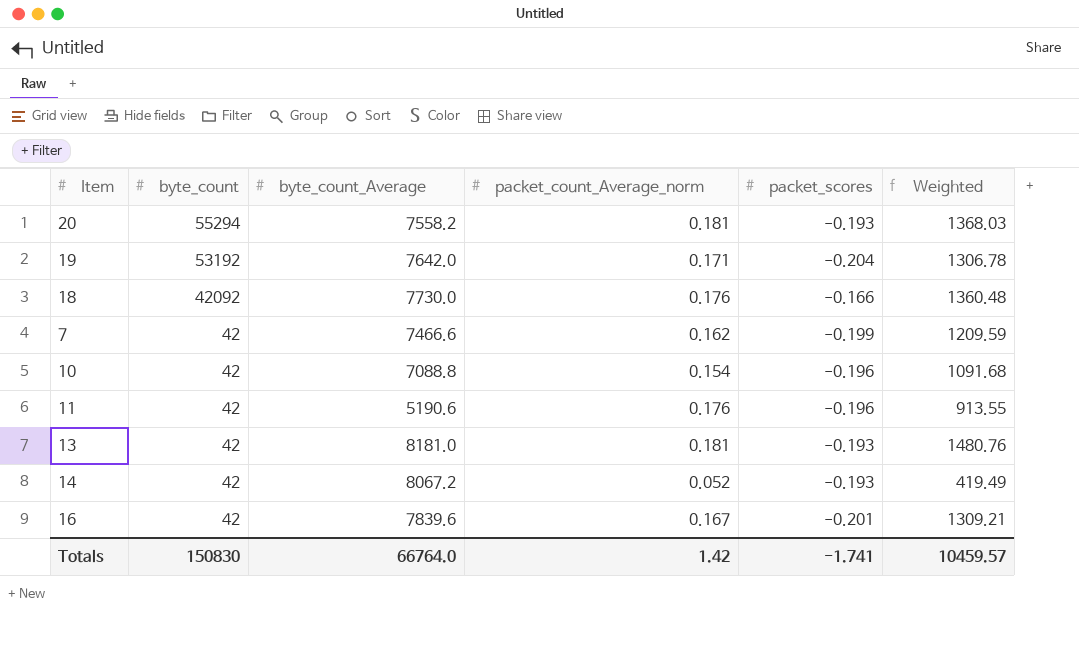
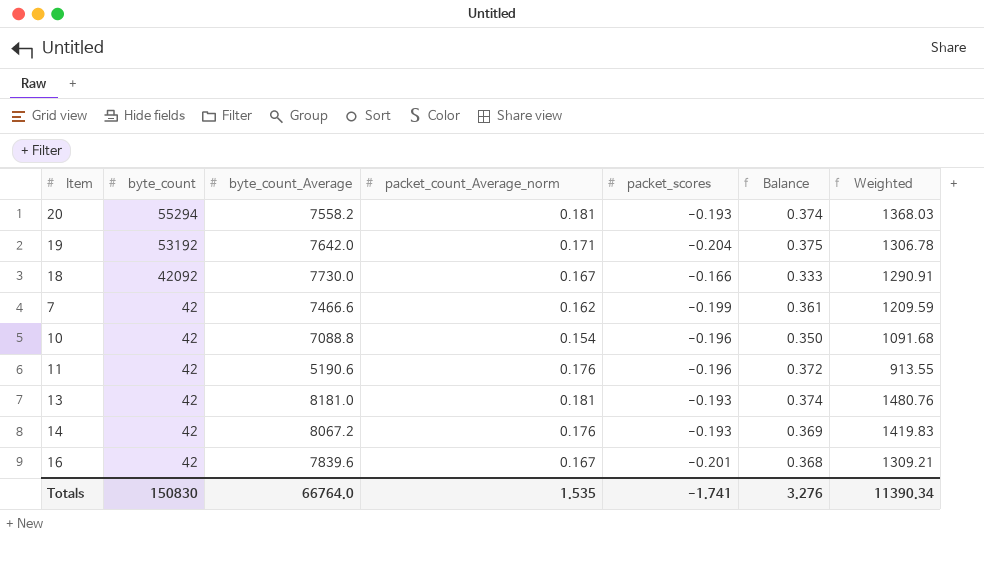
column Balance | formula: none -> [packet_count_Average_norm] - [packet_scores]
18 | packet_count_Average_norm: 0.176 -> 0.167
18 | Weighted: 1360.48 -> 1290.91
14 | packet_count_Average_norm: 0.052 -> 0.176
14 | Weighted: 419.49 -> 1419.83
Totals | packet_count_Average_norm: 1.42 -> 1.535
Totals | Weighted: 10459.57 -> 11390.34

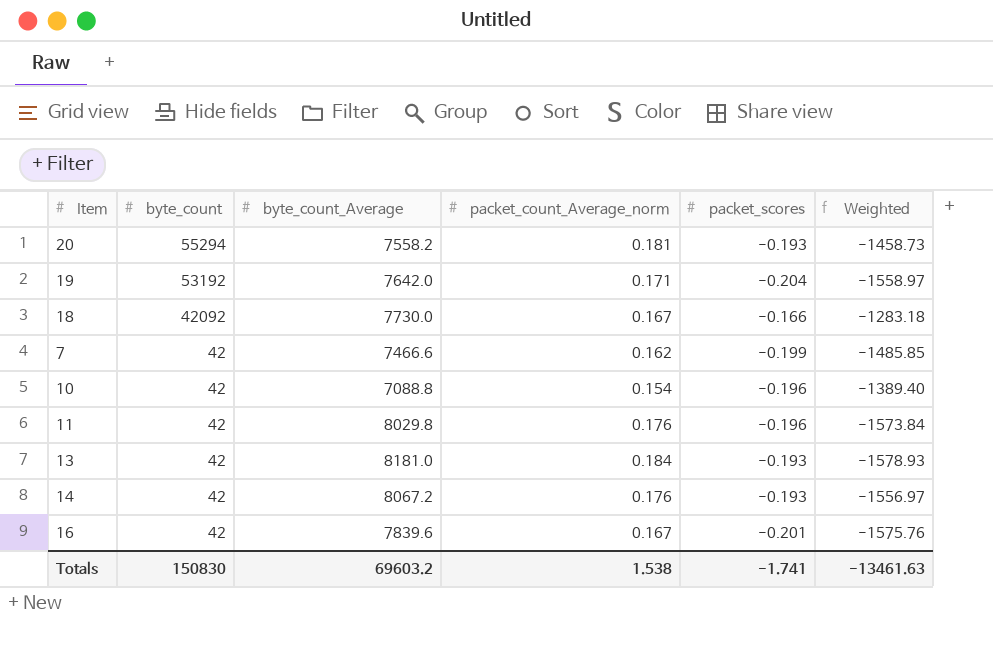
column Balance | formula: [packet_count_Average_norm] - [packet_scores] -> none
column Weighted | formula: [byte_count_Average] * [packet_count_Average_norm] -> [byte_count_Average] * [packet_scores]
11 | byte_count_Average: 5190.6 -> 8029.8
13 | packet_count_Average_norm: 0.181 -> 0.184
Totals | byte_count_Average: 66764.0 -> 69603.2
Totals | packet_count_Average_norm: 1.535 -> 1.538
Totals | Weighted: 11390.34 -> -13461.63

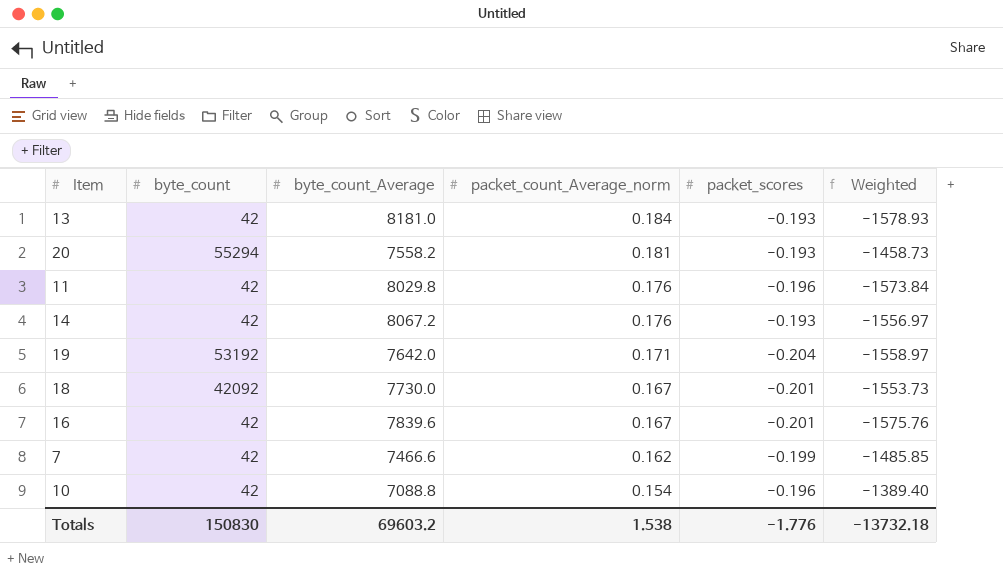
row order: byte_count descending -> packet_count_Average_norm descending
18 | packet_scores: -0.166 -> -0.201
18 | Weighted: -1283.18 -> -1553.73
Totals | packet_scores: -1.741 -> -1.776
Totals | Weighted: -13461.63 -> -13732.18

